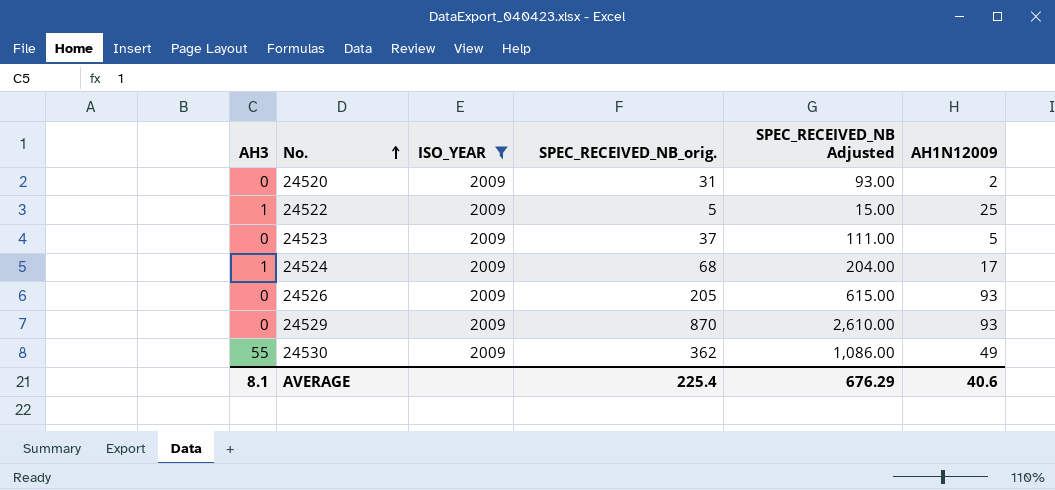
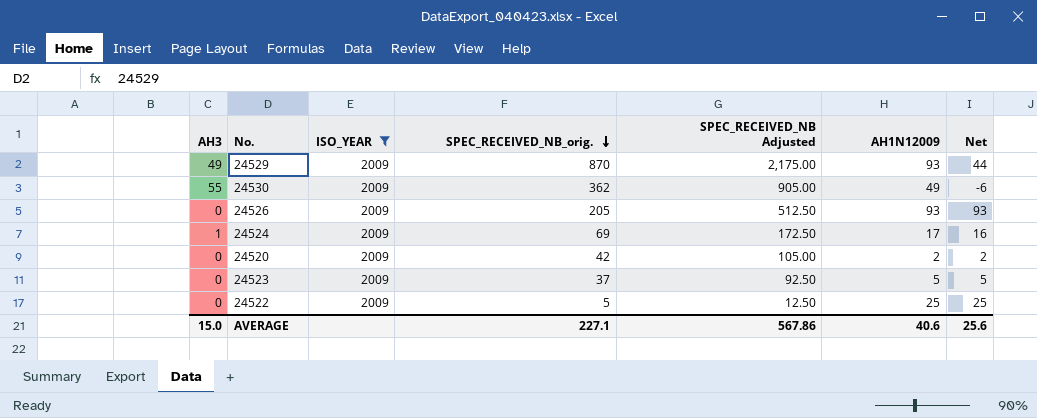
row order: No. ascending -> SPEC_RECEIVED_NB_orig. descending
column SPEC_RECEIVED_NB Adjusted | formula: [SPEC_RECEIVED_NB_orig.] * 3 -> [SPEC_RECEIVED_NB_orig.] * 2.5
column Net | formula: none -> [AH1N12009] - [AH3]
24529 | AH3: 0 -> 49
24524 | SPEC_RECEIVED_NB_orig.: 68 -> 69
24520 | SPEC_RECEIVED_NB_orig.: 31 -> 42
24522 | AH3: 1 -> 0
AVERAGE | AH3: 8.1 -> 15.0
AVERAGE | SPEC_RECEIVED_NB_orig.: 225.4 -> 227.1
AVERAGE | SPEC_RECEIVED_NB Adjusted: 676.29 -> 567.86

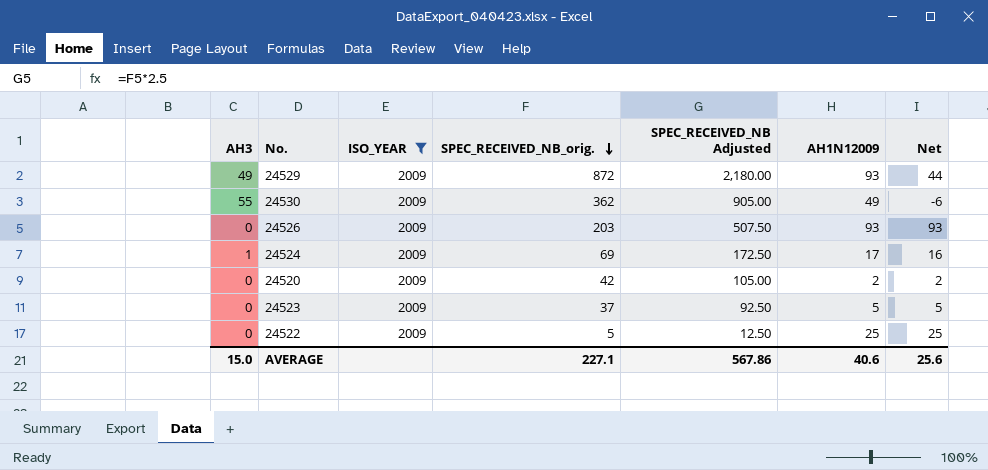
24529 | SPEC_RECEIVED_NB_orig.: 870 -> 872
24529 | SPEC_RECEIVED_NB Adjusted: 2,175.00 -> 2,180.00
24526 | SPEC_RECEIVED_NB_orig.: 205 -> 203
24526 | SPEC_RECEIVED_NB Adjusted: 512.50 -> 507.50

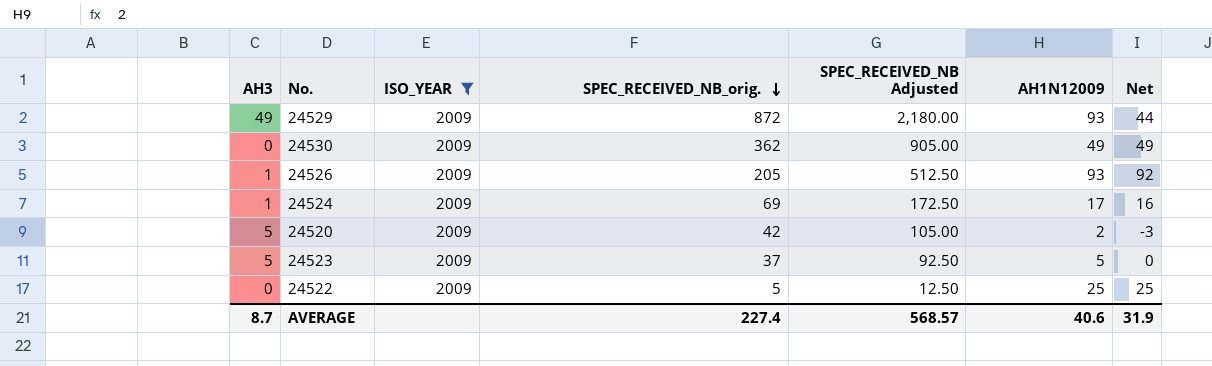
24530 | AH3: 55 -> 0
24530 | Net: -6 -> 49
24526 | AH3: 0 -> 1
24526 | SPEC_RECEIVED_NB_orig.: 203 -> 205
24526 | SPEC_RECEIVED_NB Adjusted: 507.50 -> 512.50
24526 | Net: 93 -> 92
24520 | AH3: 0 -> 5
24520 | Net: 2 -> -3
24523 | AH3: 0 -> 5
24523 | Net: 5 -> 0
AVERAGE | AH3: 15.0 -> 8.7
AVERAGE | SPEC_RECEIVED_NB_orig.: 227.1 -> 227.4
AVERAGE | SPEC_RECEIVED_NB Adjusted: 567.86 -> 568.57
AVERAGE | Net: 25.6 -> 31.9

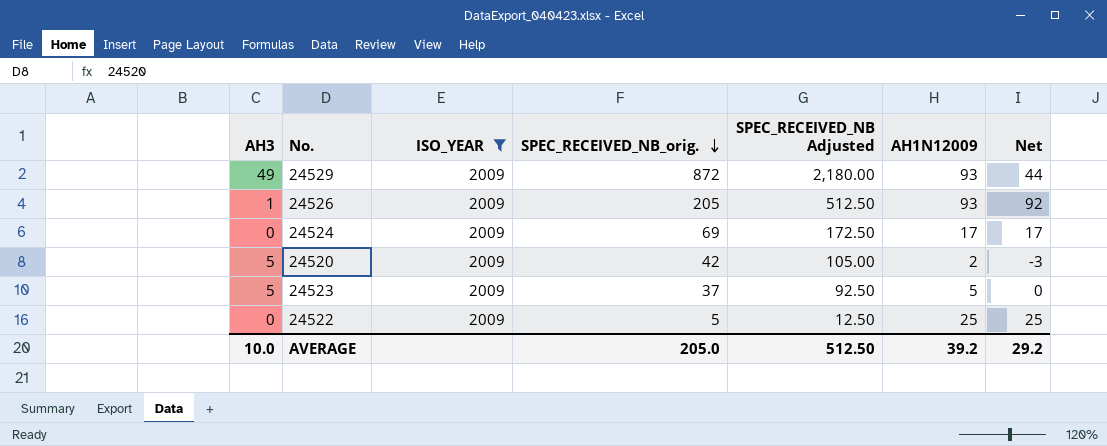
row 24530: 0 | 2009 | 362 | 905.00 | 49 | 49 -> none
24524 | AH3: 1 -> 0
24524 | Net: 16 -> 17
AVERAGE | AH3: 8.7 -> 10.0
AVERAGE | SPEC_RECEIVED_NB_orig.: 227.4 -> 205.0
AVERAGE | SPEC_RECEIVED_NB Adjusted: 568.57 -> 512.50
AVERAGE | AH1N12009: 40.6 -> 39.2
AVERAGE | Net: 31.9 -> 29.2

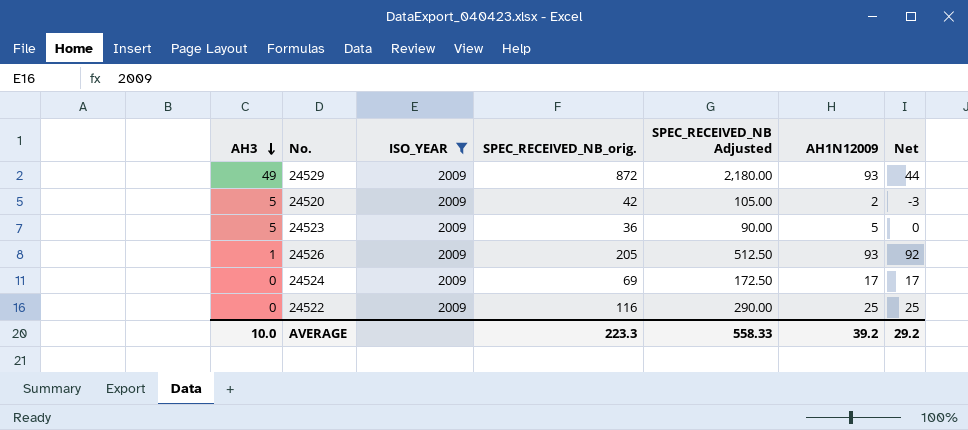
row order: SPEC_RECEIVED_NB_orig. descending -> AH3 descending
24523 | SPEC_RECEIVED_NB_orig.: 37 -> 36
24523 | SPEC_RECEIVED_NB Adjusted: 92.50 -> 90.00
24522 | SPEC_RECEIVED_NB_orig.: 5 -> 116
24522 | SPEC_RECEIVED_NB Adjusted: 12.50 -> 290.00
AVERAGE | SPEC_RECEIVED_NB_orig.: 205.0 -> 223.3
AVERAGE | SPEC_RECEIVED_NB Adjusted: 512.50 -> 558.33

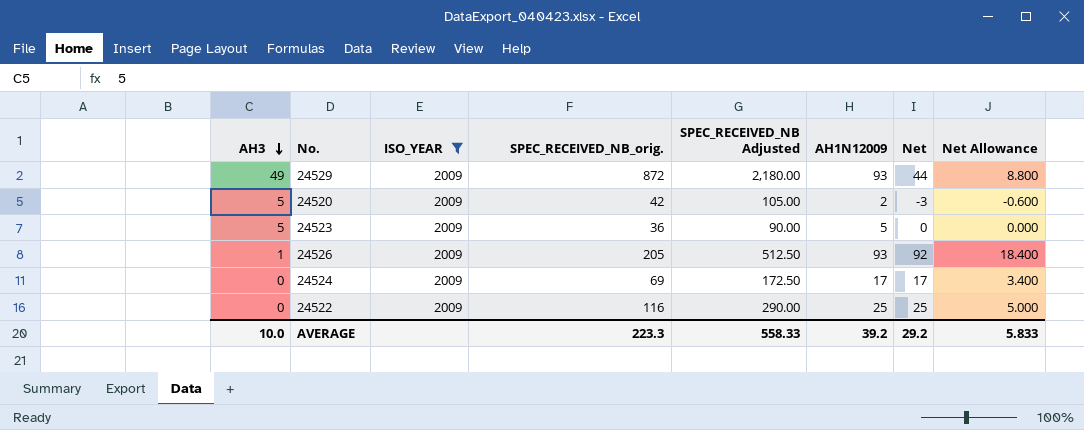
column Net Allowance | formula: none -> [Net] * 0.2

